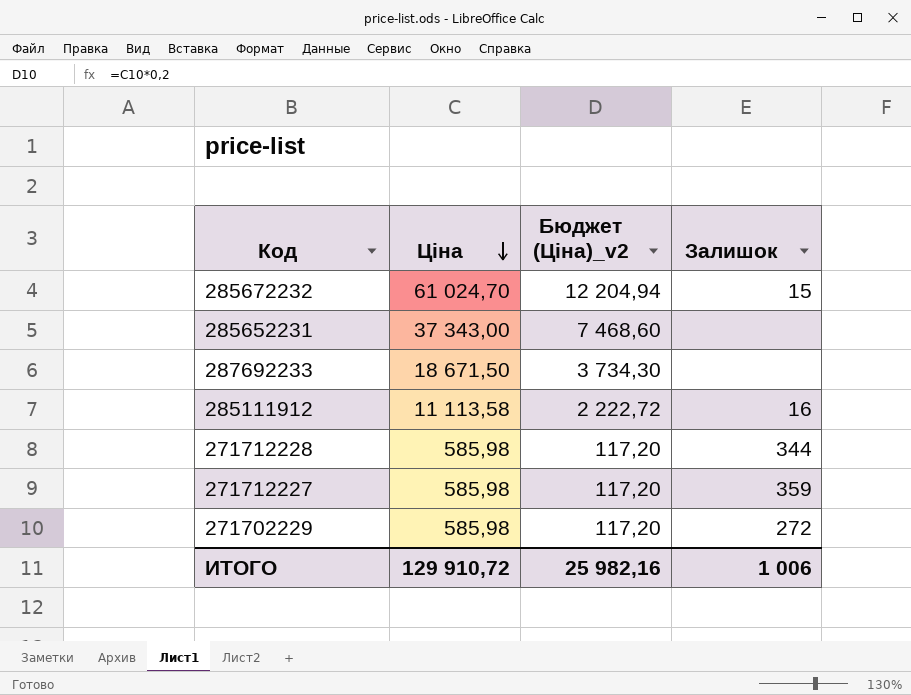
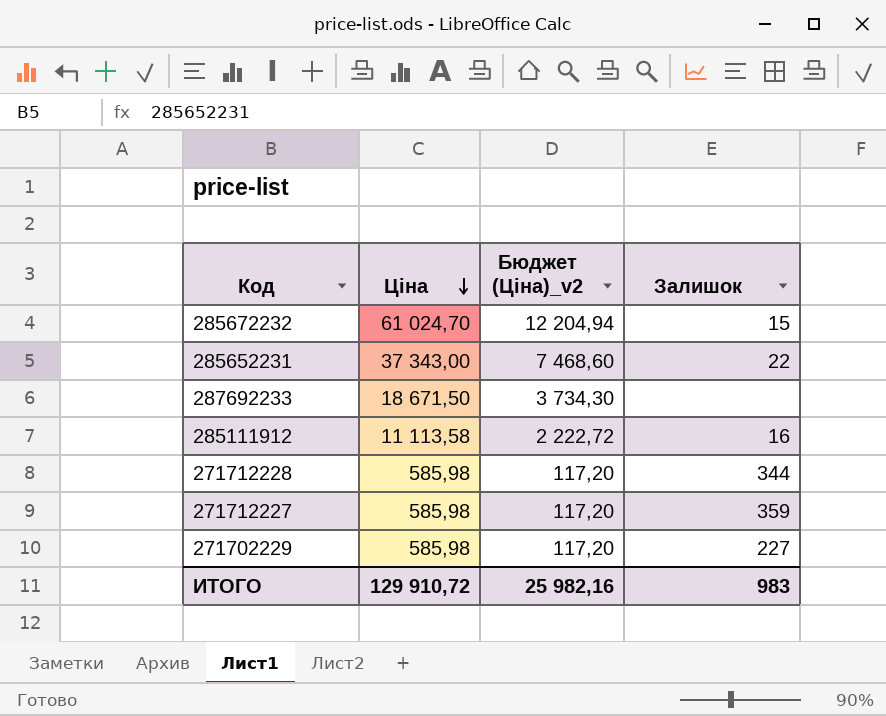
285652231 | Залишок: none -> 22
271702229 | Залишок: 272 -> 227
ИТОГО | Залишок: 1 006 -> 983

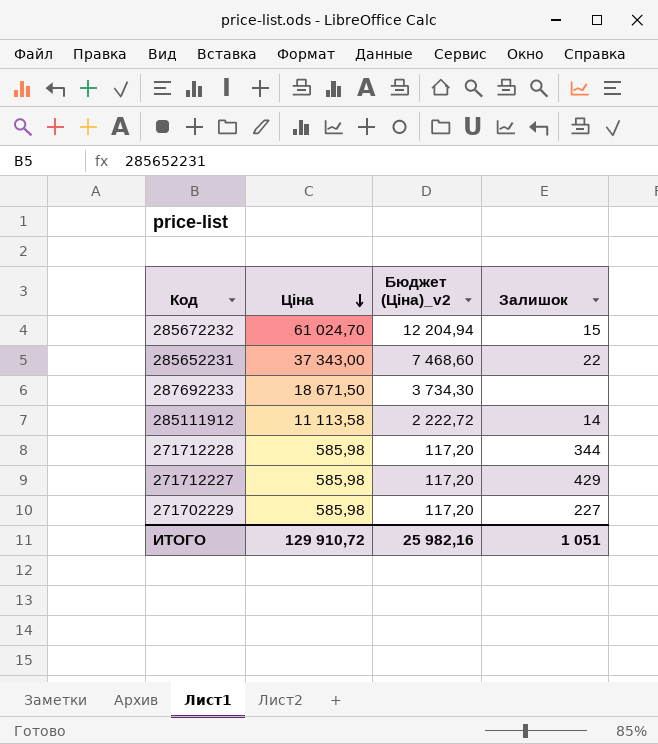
285111912 | Залишок: 16 -> 14
271712227 | Залишок: 359 -> 429
ИТОГО | Залишок: 983 -> 1 051

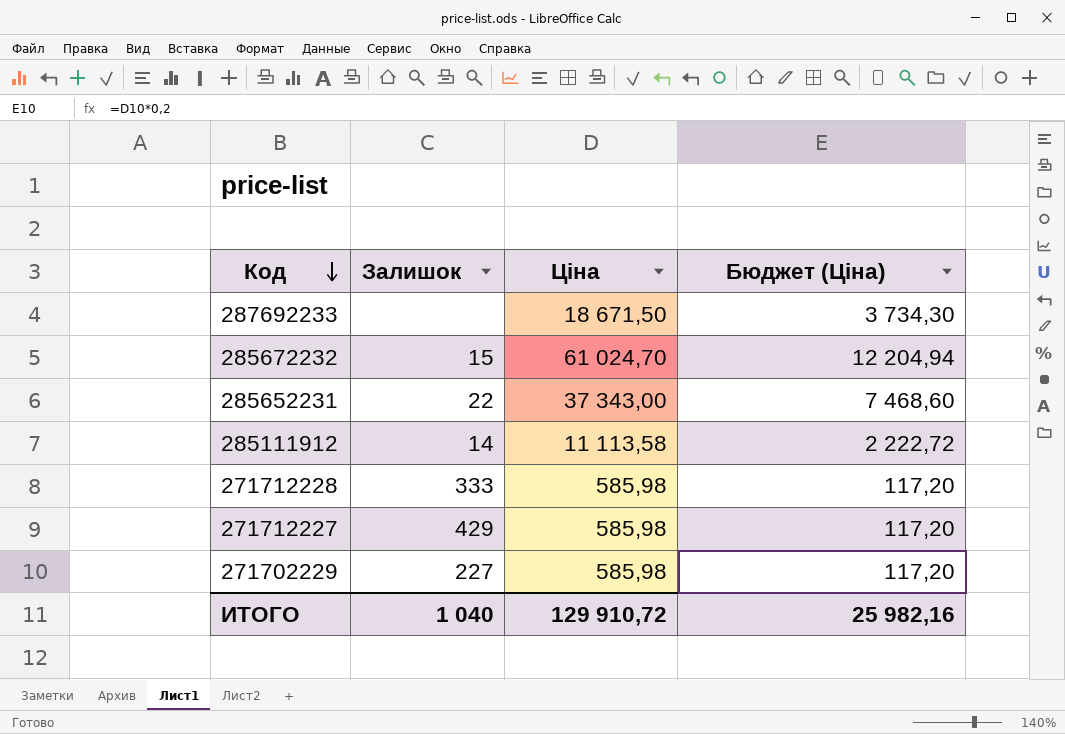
row order: Ціна descending -> Код descending
column Залишок | position: 4 -> 2
column name: Бюджет (Ціна)_v2 -> Бюджет (Ціна)
271712228 | Залишок: 344 -> 333
ИТОГО | Залишок: 1 051 -> 1 040

